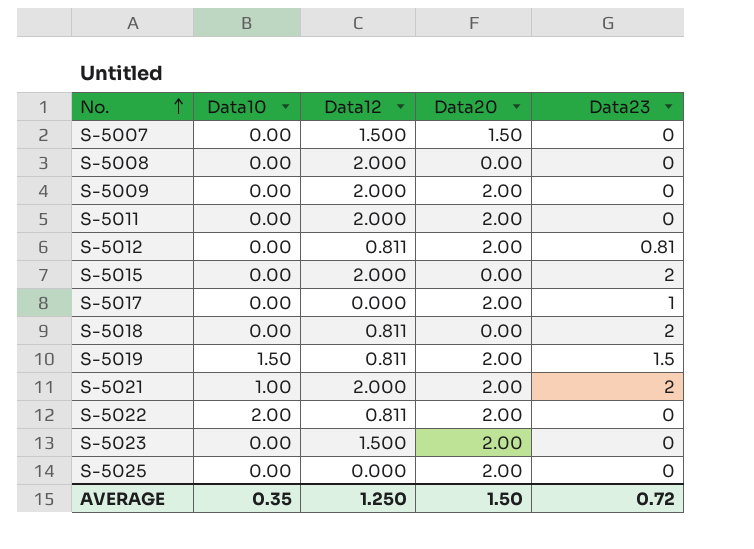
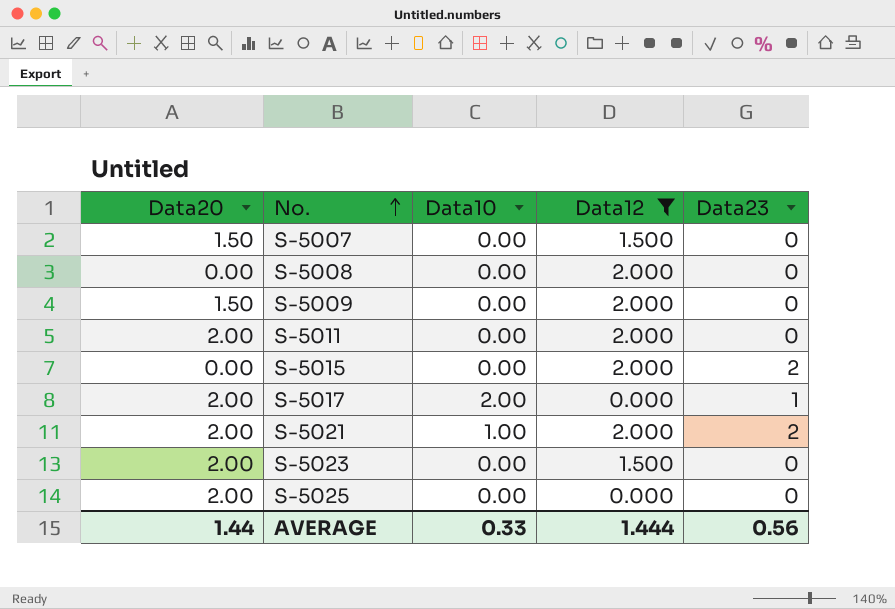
filter: none -> Data12 != 0.811
column Data20 | position: 4 -> 1
S-5009 | Data20: 2.00 -> 1.50
S-5017 | Data10: 0.00 -> 2.00
AVERAGE | Data20: 1.50 -> 1.44
AVERAGE | Data10: 0.35 -> 0.33
AVERAGE | Data12: 1.250 -> 1.444
AVERAGE | Data23: 0.72 -> 0.56

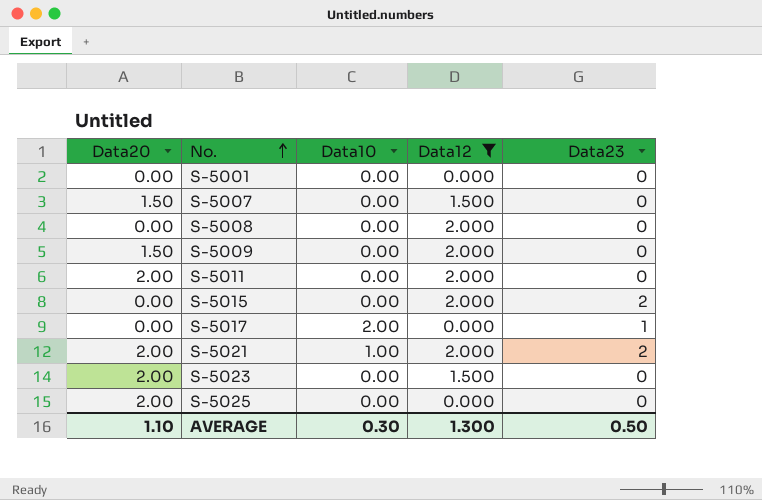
row S-5001: none -> 0.00 | 0.00 | 0.000 | 0
S-5017 | Data20: 2.00 -> 0.00
AVERAGE | Data20: 1.44 -> 1.10
AVERAGE | Data10: 0.33 -> 0.30
AVERAGE | Data12: 1.444 -> 1.300
AVERAGE | Data23: 0.56 -> 0.50

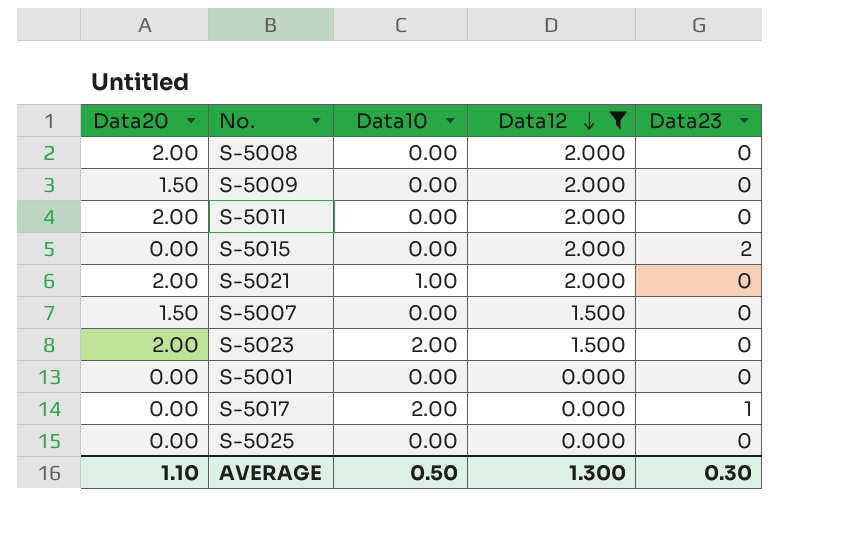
row order: No. ascending -> Data12 descending
S-5008 | Data20: 0.00 -> 2.00
S-5021 | Data23: 2 -> 0
S-5023 | Data10: 0.00 -> 2.00
S-5025 | Data20: 2.00 -> 0.00
AVERAGE | Data10: 0.30 -> 0.50
AVERAGE | Data23: 0.50 -> 0.30

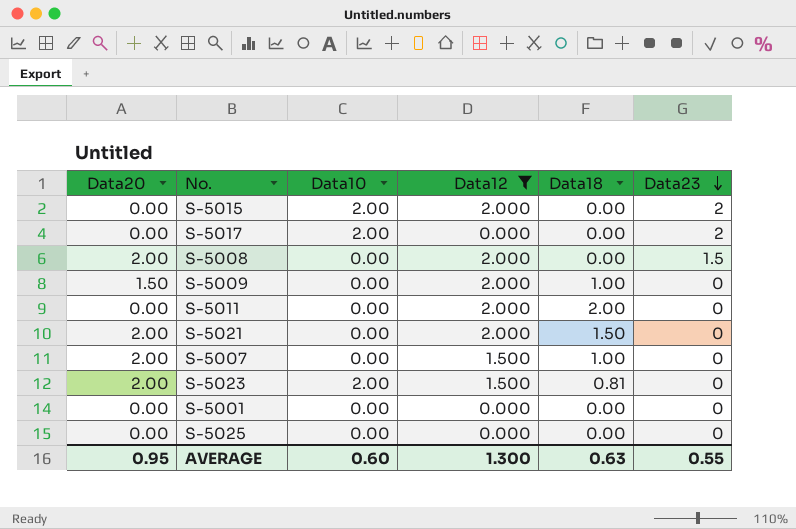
row order: Data12 descending -> Data23 descending
column Data18 | position: none -> 5
S-5015 | Data10: 0.00 -> 2.00
S-5017 | Data23: 1 -> 2
S-5008 | Data23: 0 -> 1.5
S-5011 | Data20: 2.00 -> 0.00
S-5021 | Data10: 1.00 -> 0.00
S-5007 | Data20: 1.50 -> 2.00
AVERAGE | Data20: 1.10 -> 0.95
AVERAGE | Data10: 0.50 -> 0.60
AVERAGE | Data23: 0.30 -> 0.55

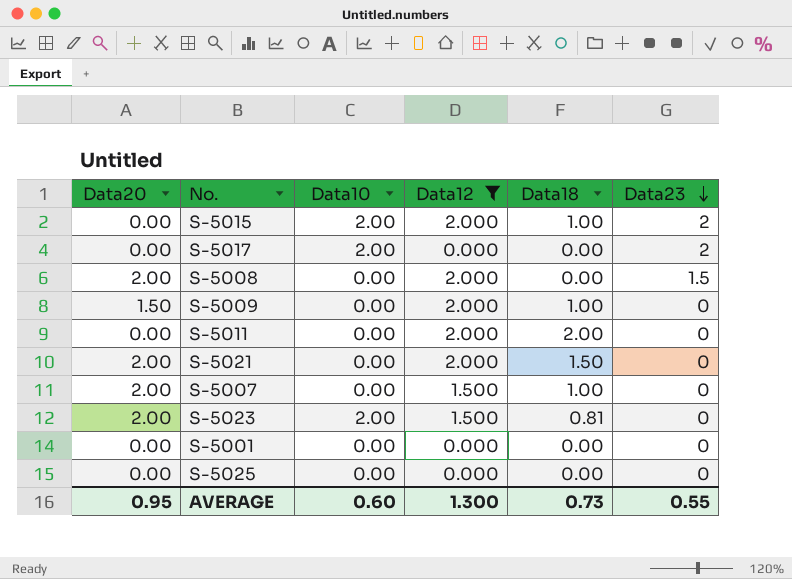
S-5015 | Data18: 0.00 -> 1.00
AVERAGE | Data18: 0.63 -> 0.73

